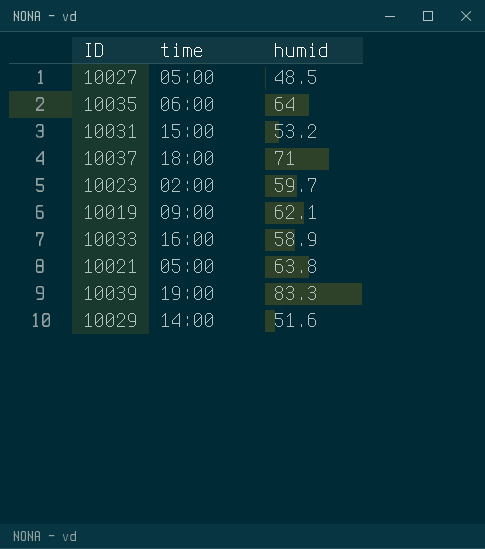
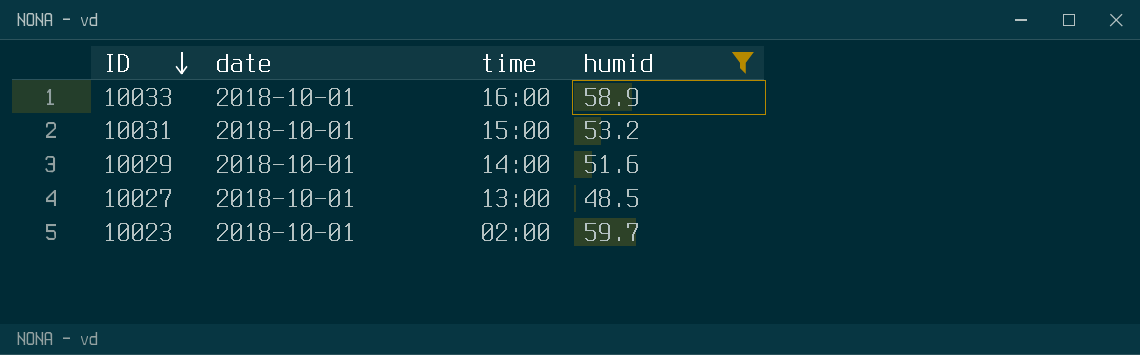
filter: none -> humid <= 59.7
row order: none -> ID descending
column date | position: none -> 2
10027 | time: 05:00 -> 13:00

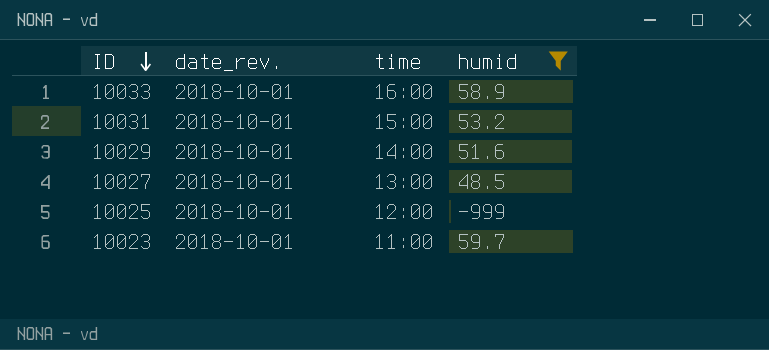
column name: date -> date_rev.
row 10025: none -> 2018-10-01 | 12:00 | -999
10023 | time: 02:00 -> 11:00

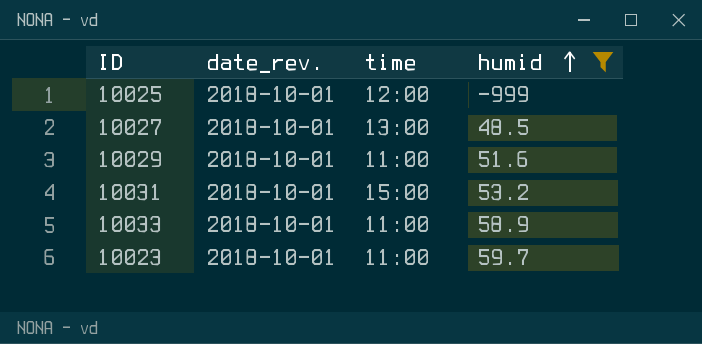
row order: ID descending -> humid ascending
10029 | time: 14:00 -> 11:00
10033 | time: 16:00 -> 11:00

